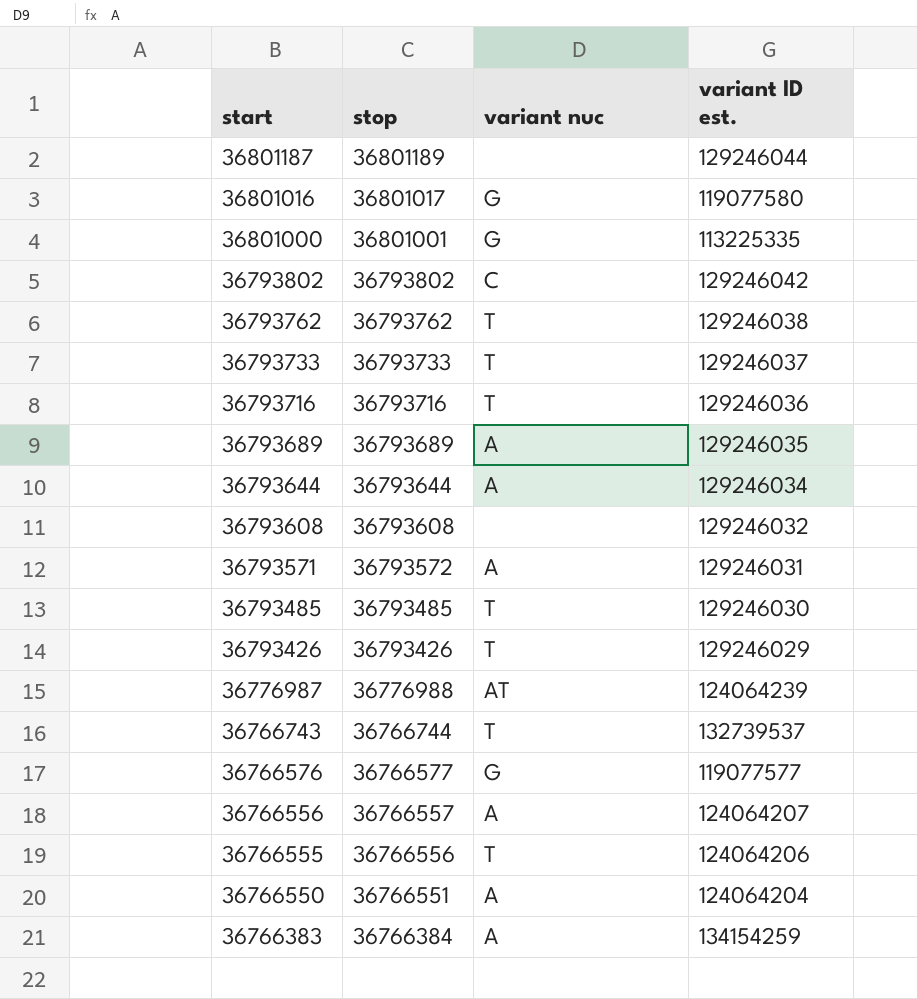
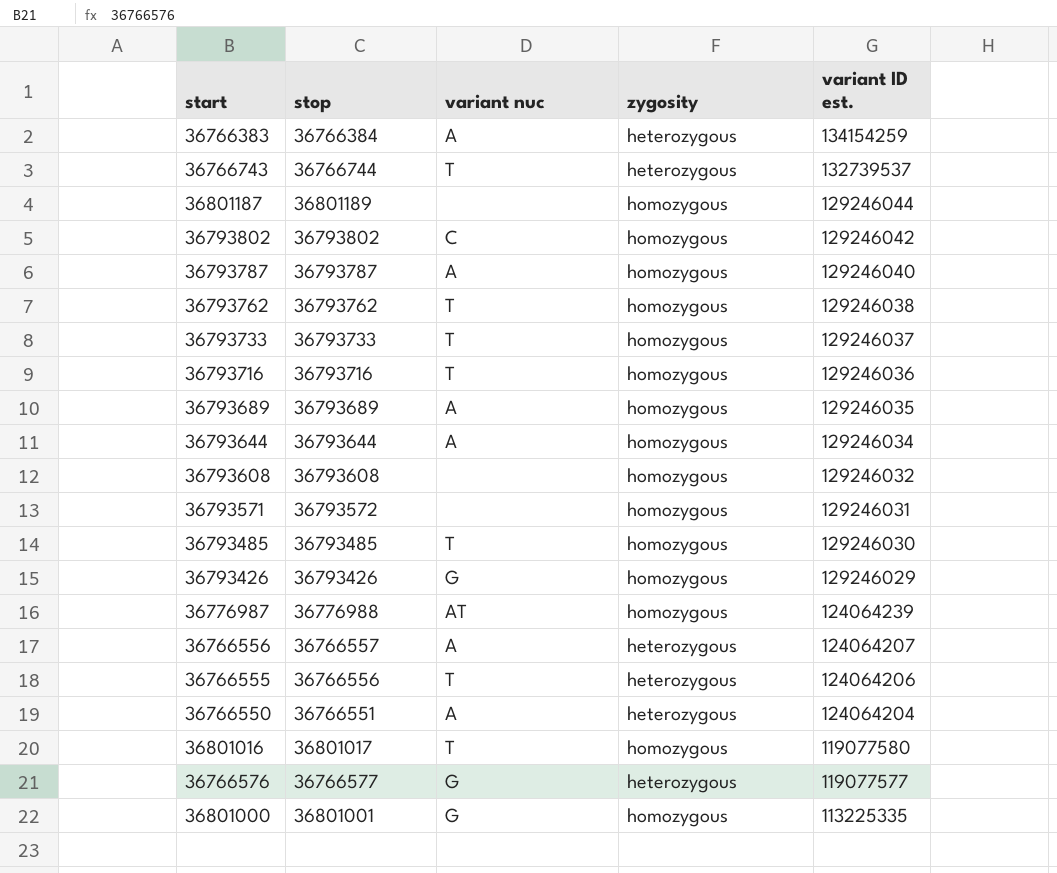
row order: start descending -> variant ID est. descending
column zygosity | position: none -> 4
row 36793787: none -> 36793787 | A | homozygous | 129246040
36793571 | variant nuc: A -> none
36793426 | variant nuc: T -> G
36801016 | variant nuc: G -> T

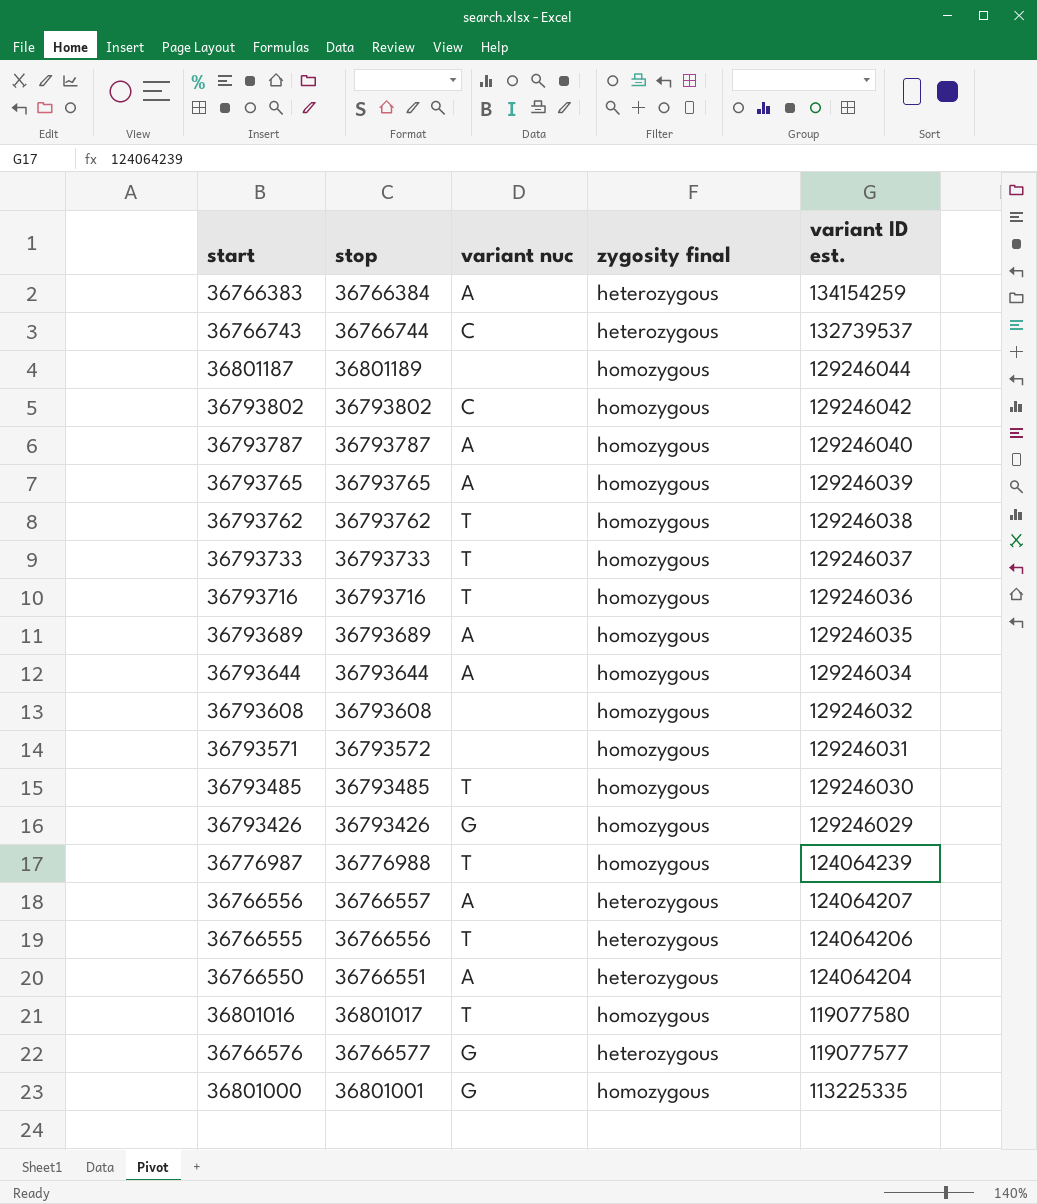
column name: zygosity -> zygosity final
36766743 | variant nuc: T -> C
row 36793765: none -> 36793765 | A | homozygous | 129246039
36776987 | variant nuc: AT -> T

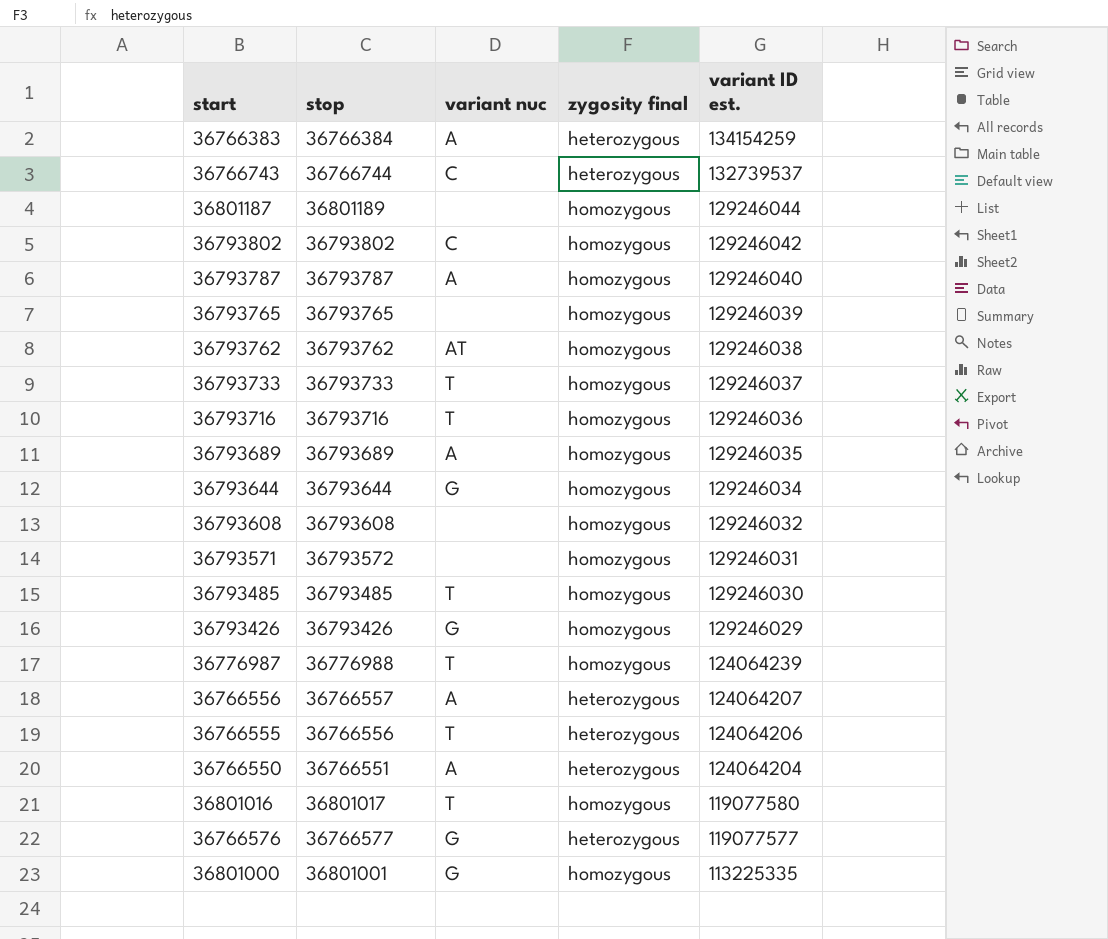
36793765 | variant nuc: A -> none
36793762 | variant nuc: T -> AT
36793644 | variant nuc: A -> G

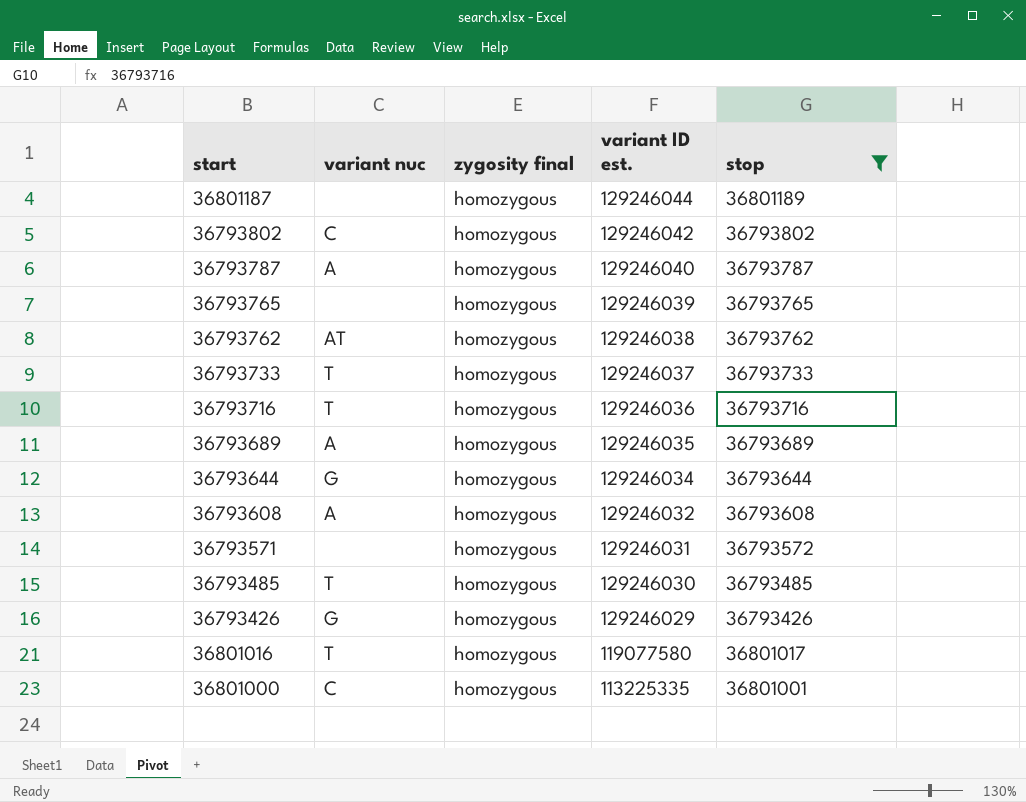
filter: none -> stop >= 36793426
column stop | position: 2 -> 5
36793608 | variant nuc: none -> A
36801000 | variant nuc: G -> C

